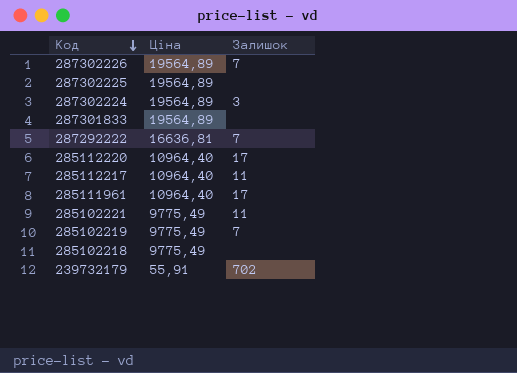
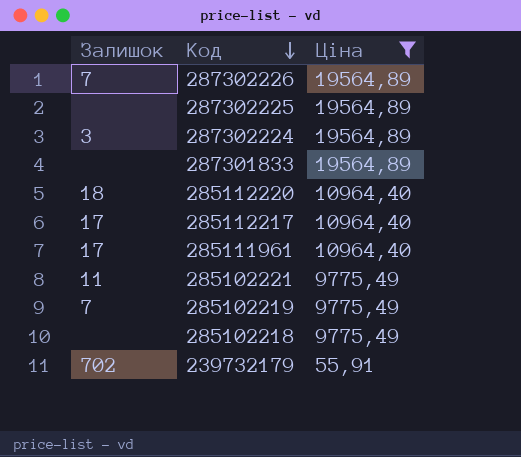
filter: none -> Ціна != 16636,81
column Залишок | position: 3 -> 1
285112220 | Залишок: 17 -> 18
285112217 | Залишок: 11 -> 17

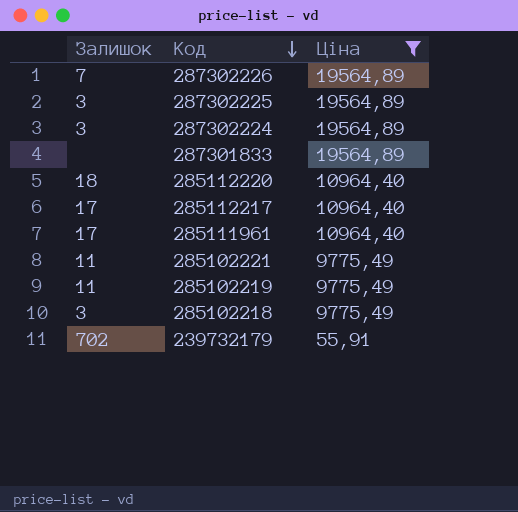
287302225 | Залишок: none -> 3
285102219 | Залишок: 7 -> 11
285102218 | Залишок: none -> 3

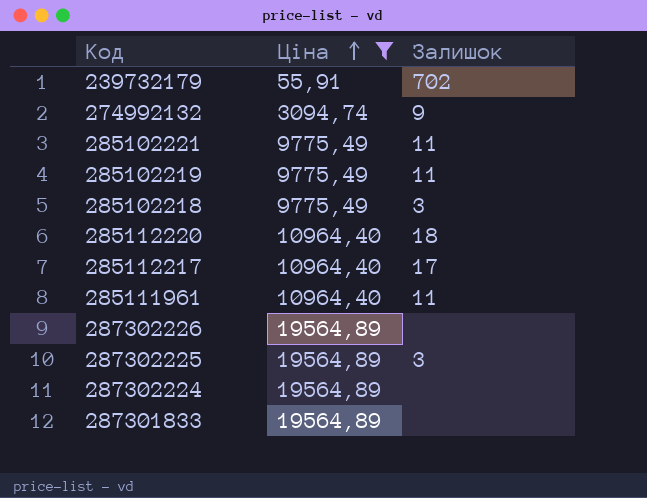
row order: Код descending -> Ціна ascending
column Залишок | position: 1 -> 3
row 274992132: none -> 3094,74 | 9
285111961 | Залишок: 17 -> 11
287302226 | Залишок: 7 -> none
287302224 | Залишок: 3 -> none

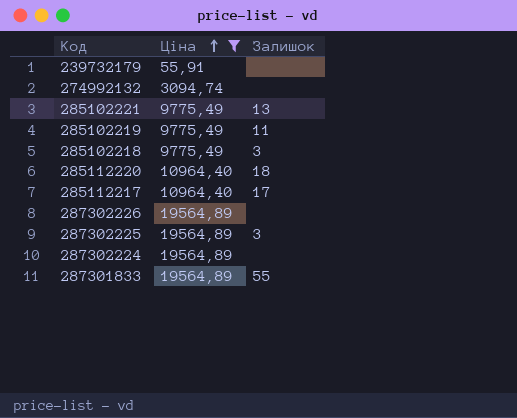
row 285111961: 10964,40 | 11 -> none
239732179 | Залишок: 702 -> none
274992132 | Залишок: 9 -> none
285102221 | Залишок: 11 -> 13
287301833 | Залишок: none -> 55

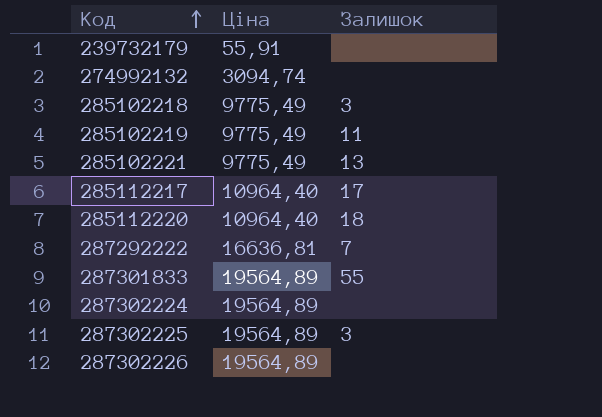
filter: Ціна != 16636,81 -> none
row order: Ціна ascending -> Код ascending

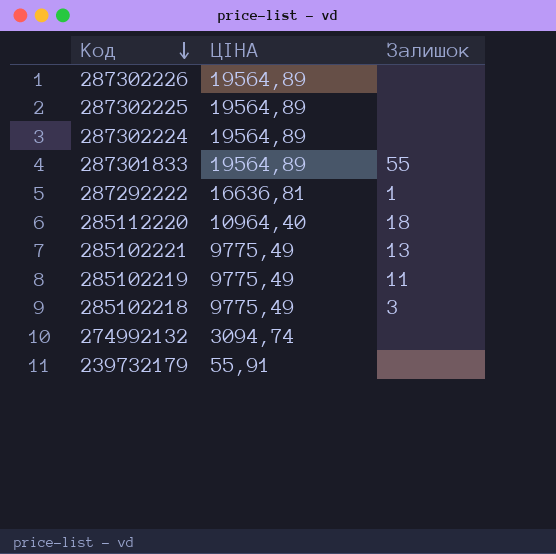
row order: Код ascending -> Код descending
column name: Ціна -> ЦІНА
row 285112217: 10964,40 | 17 -> none
287302225 | Залишок: 3 -> none
287292222 | Залишок: 7 -> 1

